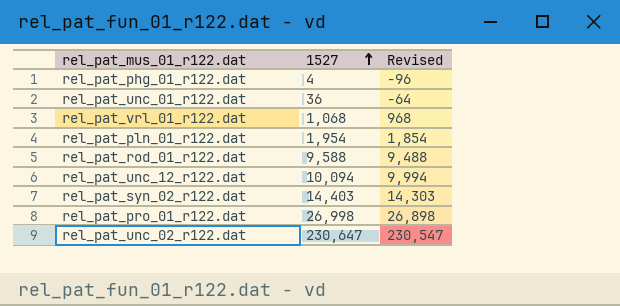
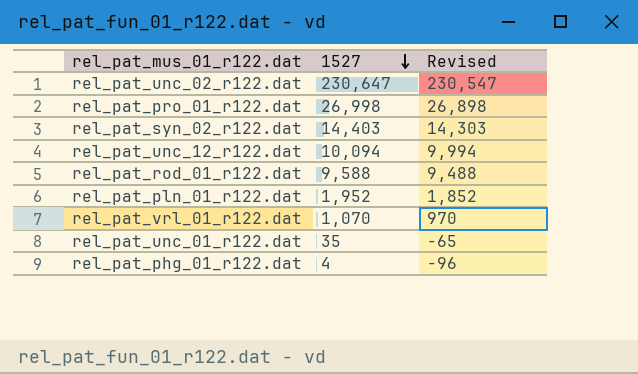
row order: 1527 ascending -> 1527 descending
rel_pat_pln_01_r122.dat | 1527: 1,954 -> 1,952
rel_pat_pln_01_r122.dat | Revised: 1,854 -> 1,852
rel_pat_vrl_01_r122.dat | 1527: 1,068 -> 1,070
rel_pat_vrl_01_r122.dat | Revised: 968 -> 970
rel_pat_unc_01_r122.dat | 1527: 36 -> 35
rel_pat_unc_01_r122.dat | Revised: -64 -> -65

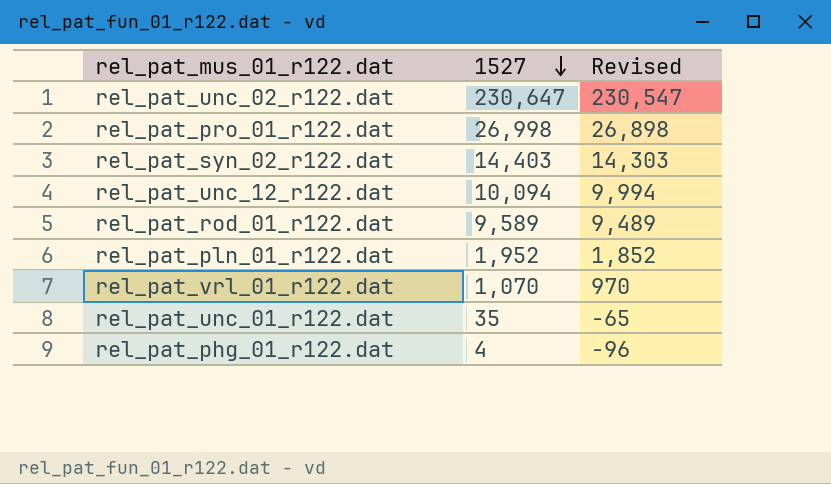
rel_pat_rod_01_r122.dat | 1527: 9,588 -> 9,589
rel_pat_rod_01_r122.dat | Revised: 9,488 -> 9,489

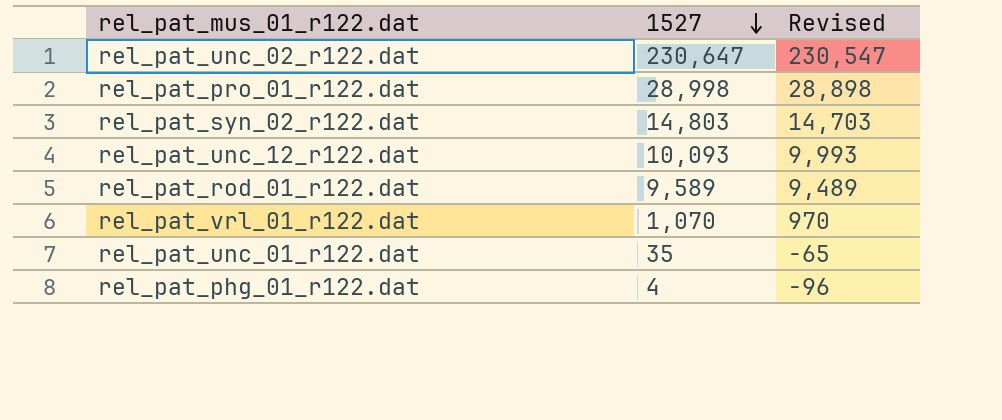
row rel_pat_pln_01_r122.dat: 1,952 | 1,852 -> none
rel_pat_pro_01_r122.dat | 1527: 26,998 -> 28,998
rel_pat_pro_01_r122.dat | Revised: 26,898 -> 28,898
rel_pat_syn_02_r122.dat | 1527: 14,403 -> 14,803
rel_pat_syn_02_r122.dat | Revised: 14,303 -> 14,703
rel_pat_unc_12_r122.dat | 1527: 10,094 -> 10,093
rel_pat_unc_12_r122.dat | Revised: 9,994 -> 9,993

